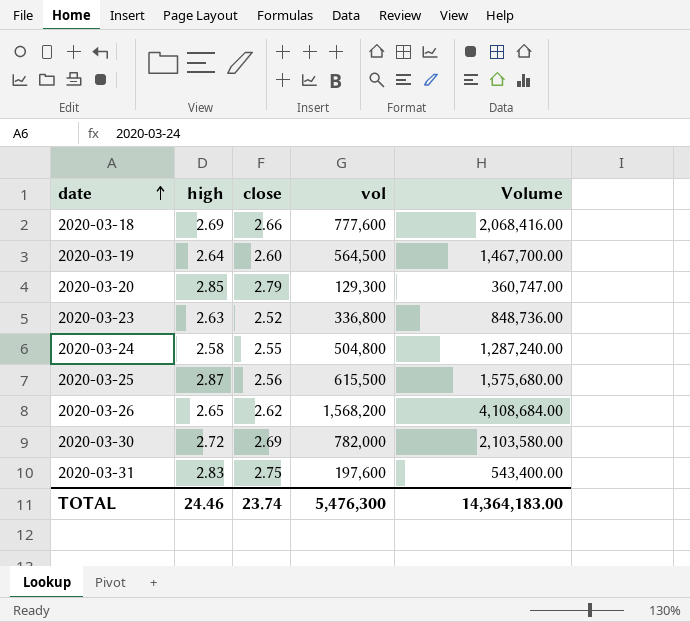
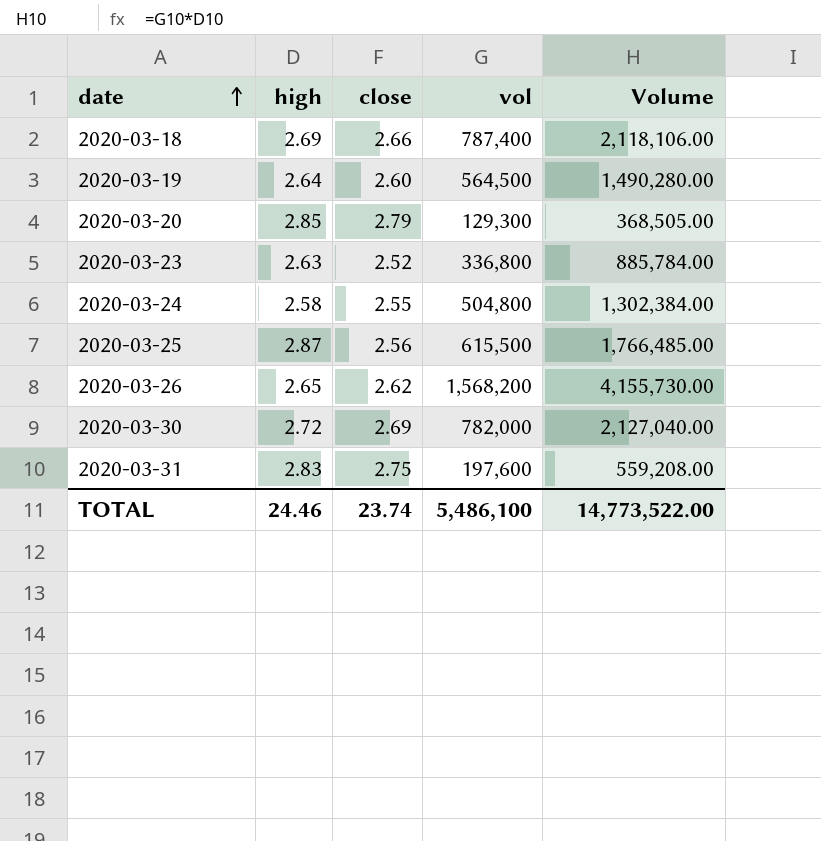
column Volume | formula: [close] * [vol] -> [high] * [vol]
2020-03-18 | vol: 777,600 -> 787,400
TOTAL | vol: 5,476,300 -> 5,486,100
TOTAL | Volume: 14,364,183.00 -> 14,773,522.00

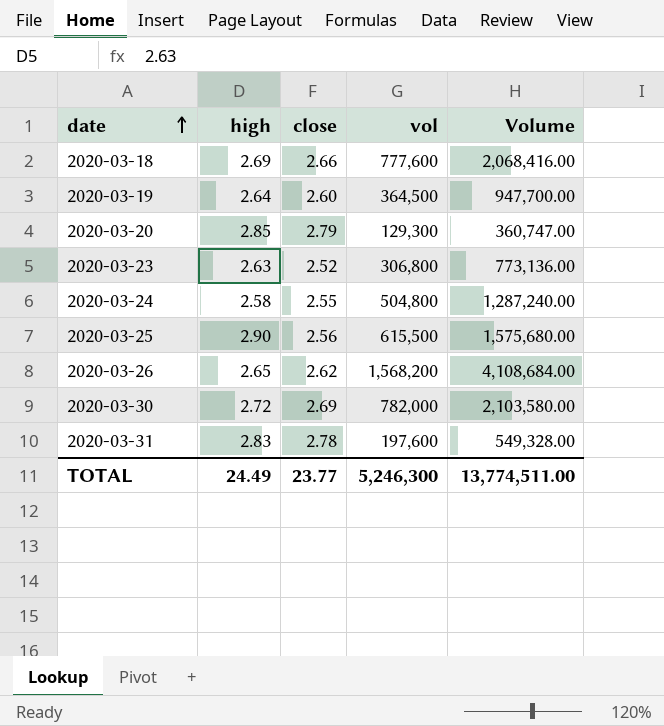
column Volume | formula: [high] * [vol] -> [close] * [vol]
2020-03-18 | vol: 787,400 -> 777,600
2020-03-19 | vol: 564,500 -> 364,500
2020-03-23 | vol: 336,800 -> 306,800
2020-03-25 | high: 2.87 -> 2.90
2020-03-31 | close: 2.75 -> 2.78
TOTAL | high: 24.46 -> 24.49
TOTAL | close: 23.74 -> 23.77
TOTAL | vol: 5,486,100 -> 5,246,300
TOTAL | Volume: 14,773,522.00 -> 13,774,511.00

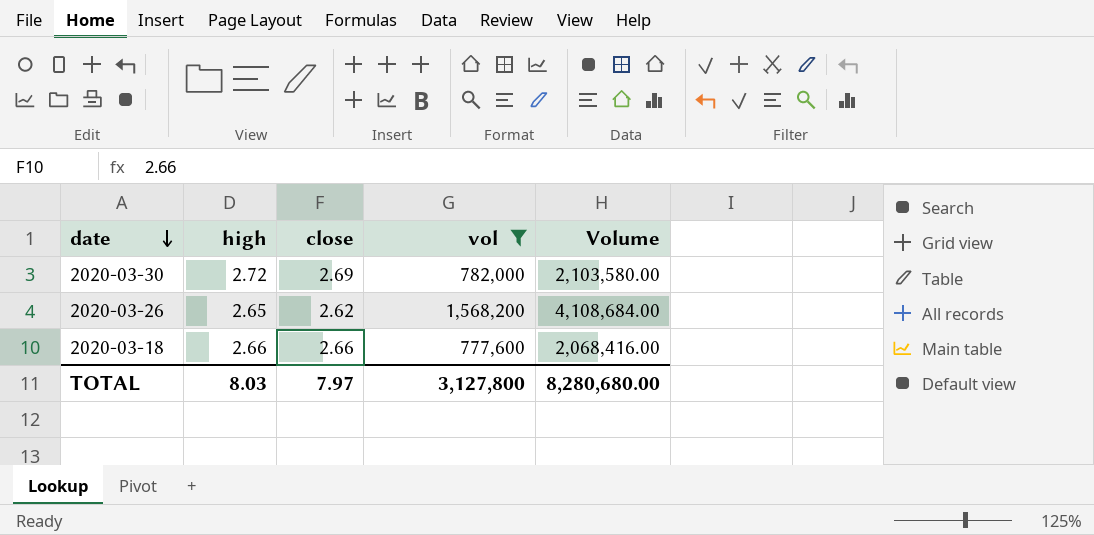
filter: none -> vol >= 777,600
row order: date ascending -> date descending
2020-03-18 | high: 2.69 -> 2.66
TOTAL | high: 24.49 -> 8.03
TOTAL | close: 23.77 -> 7.97
TOTAL | vol: 5,246,300 -> 3,127,800
TOTAL | Volume: 13,774,511.00 -> 8,280,680.00

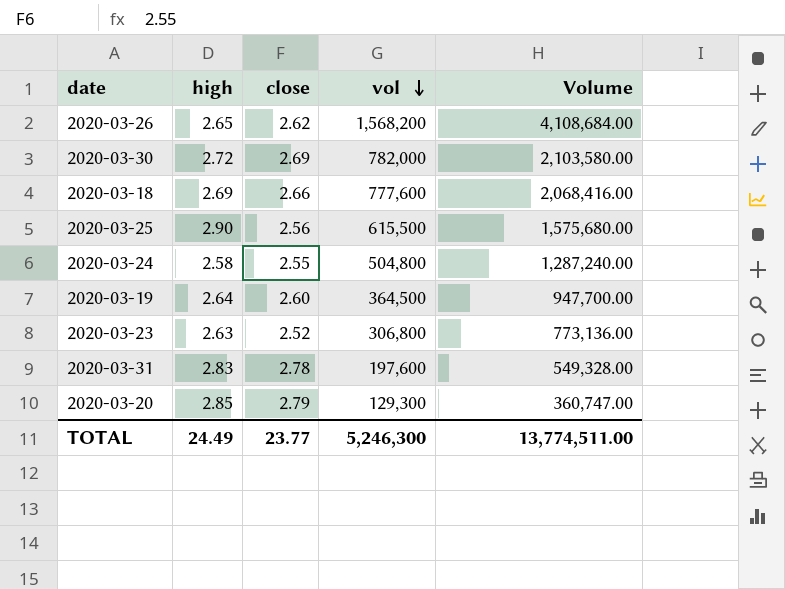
filter: vol >= 777,600 -> none
row order: date descending -> vol descending
2020-03-18 | high: 2.66 -> 2.69
TOTAL | high: 8.03 -> 24.49
TOTAL | close: 7.97 -> 23.77
TOTAL | vol: 3,127,800 -> 5,246,300
TOTAL | Volume: 8,280,680.00 -> 13,774,511.00

